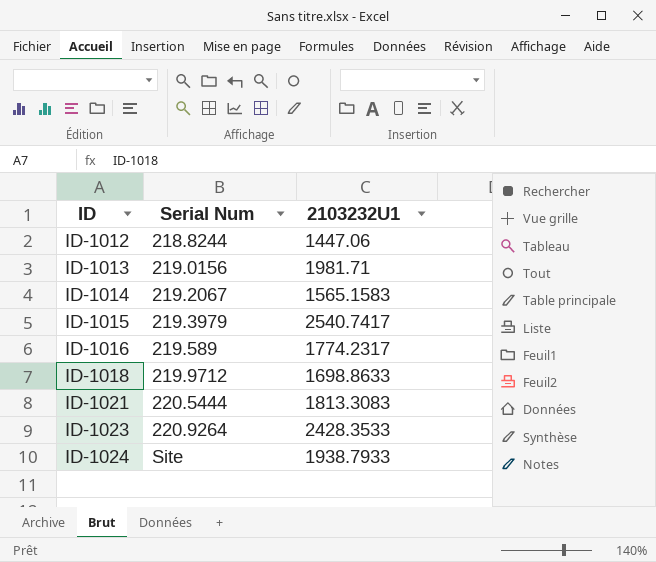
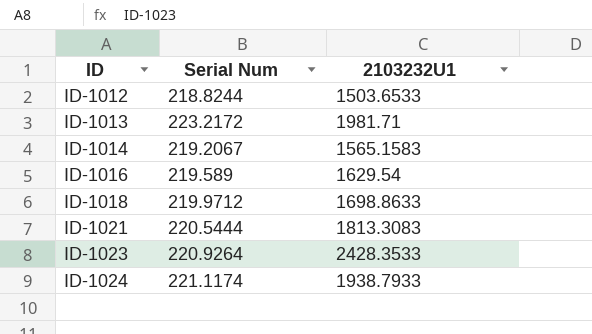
row ID-1015: 219.3979 | 2540.7417 -> none
ID-1012 | 2103232U1: 1447.06 -> 1503.6533
ID-1013 | Serial Num: 219.0156 -> 223.2172
ID-1016 | 2103232U1: 1774.2317 -> 1629.54
ID-1024 | Serial Num: Site -> 221.1174

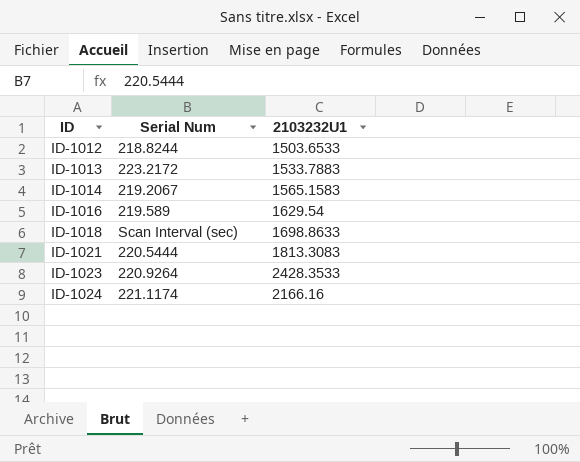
ID-1013 | 2103232U1: 1981.71 -> 1533.7883
ID-1018 | Serial Num: 219.9712 -> Scan Interval (sec)
ID-1024 | 2103232U1: 1938.7933 -> 2166.16

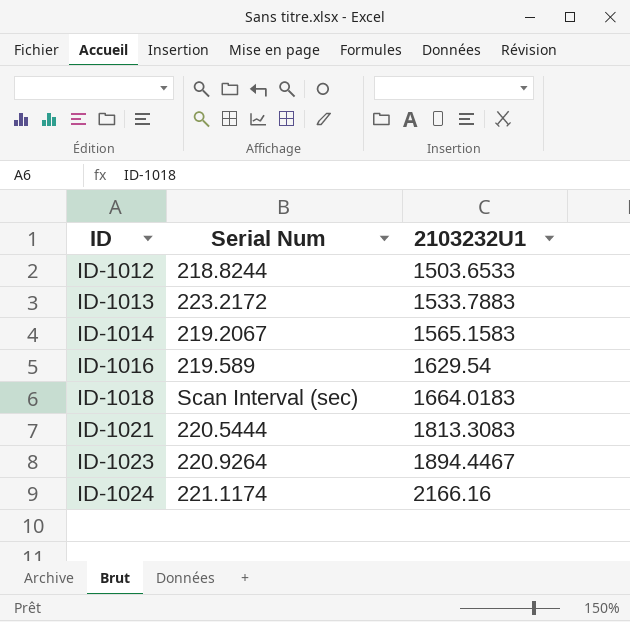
ID-1018 | 2103232U1: 1698.8633 -> 1664.0183
ID-1023 | 2103232U1: 2428.3533 -> 1894.4467

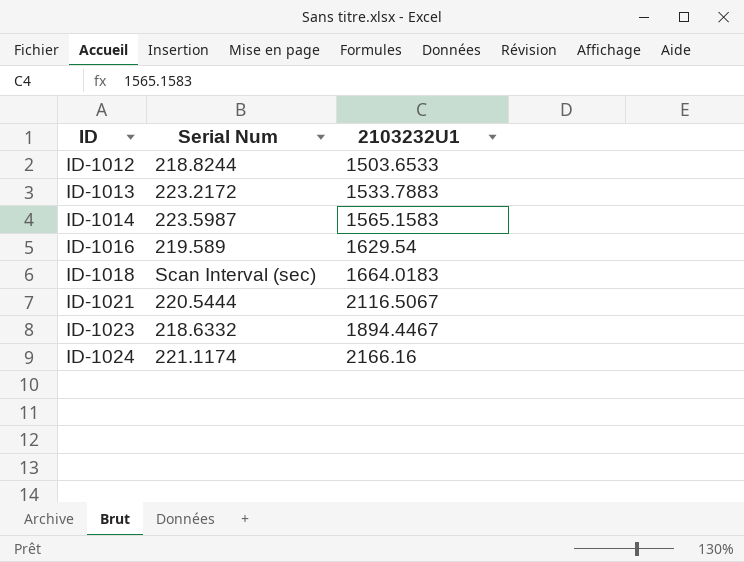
ID-1014 | Serial Num: 219.2067 -> 223.5987
ID-1021 | 2103232U1: 1813.3083 -> 2116.5067
ID-1023 | Serial Num: 220.9264 -> 218.6332

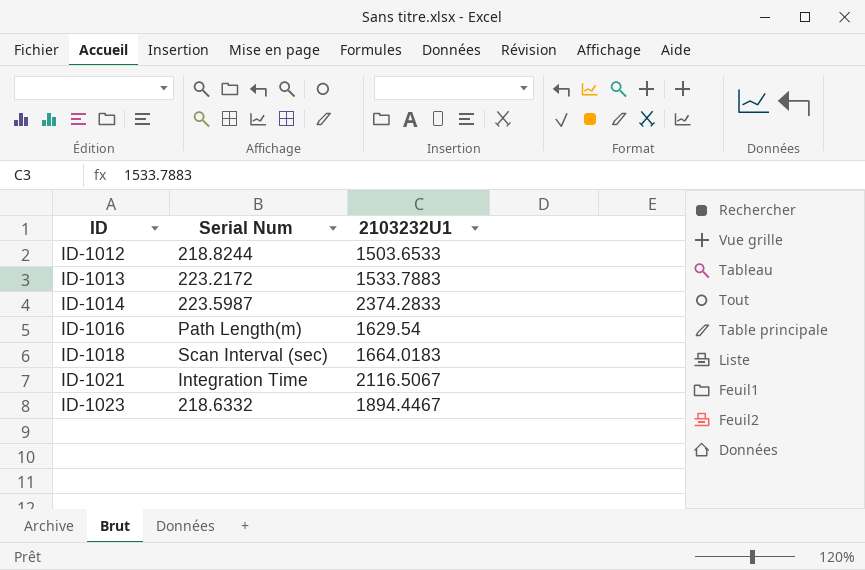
row ID-1024: 221.1174 | 2166.16 -> none
ID-1014 | 2103232U1: 1565.1583 -> 2374.2833
ID-1016 | Serial Num: 219.589 -> Path Length(m)
ID-1021 | Serial Num: 220.5444 -> Integration Time

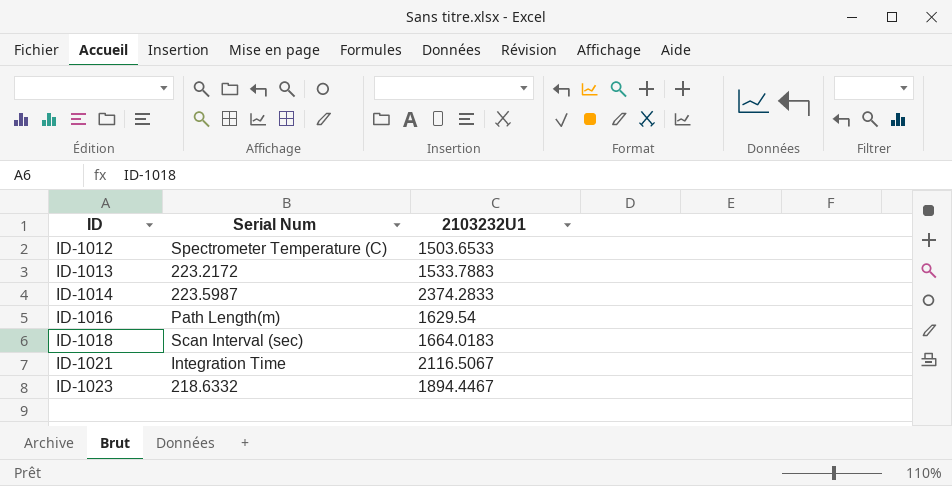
ID-1012 | Serial Num: 218.8244 -> Spectrometer Temperature (C)

